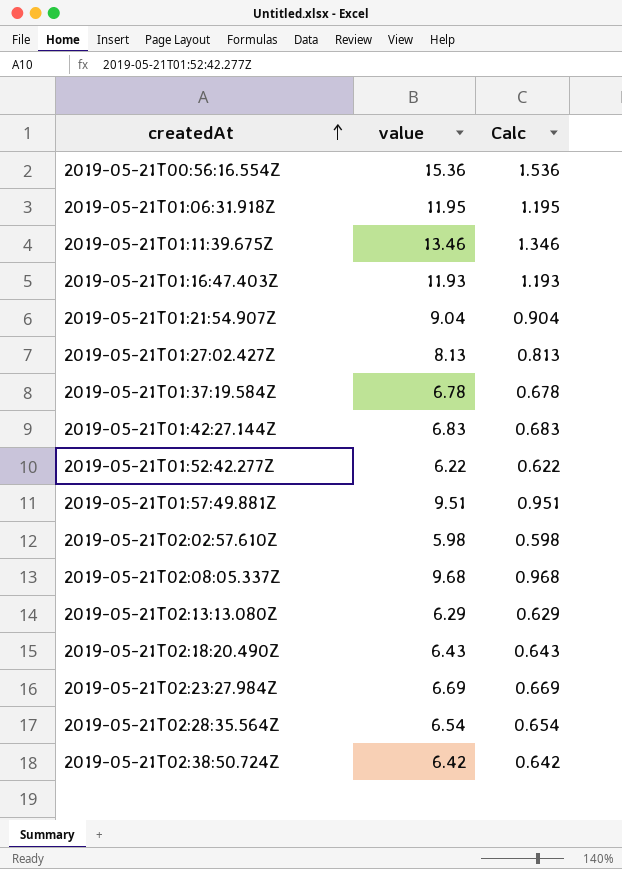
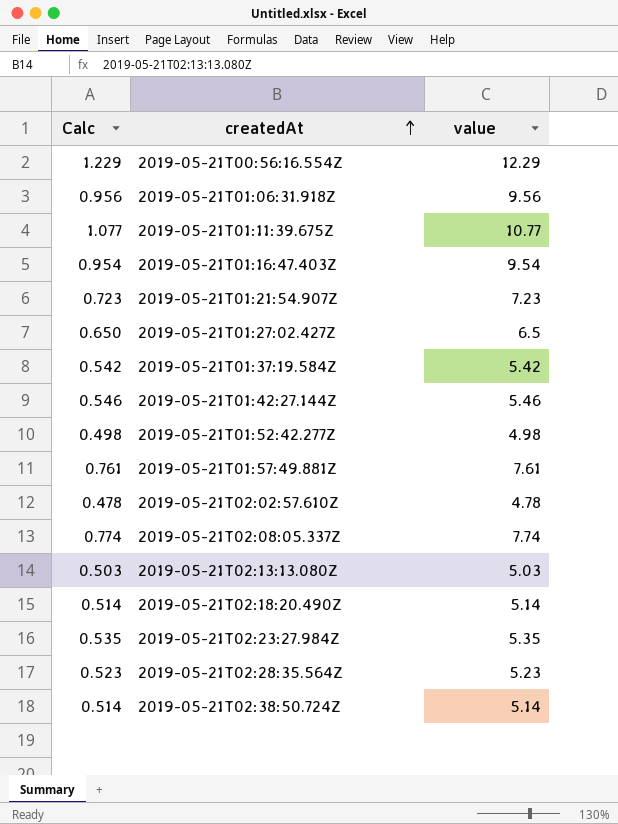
column Calc | position: 3 -> 1
2019-05-21T00:56:16.554Z | Calc: 1.536 -> 1.229
2019-05-21T00:56:16.554Z | value: 15.36 -> 12.29
2019-05-21T01:06:31.918Z | Calc: 1.195 -> 0.956
2019-05-21T01:06:31.918Z | value: 11.95 -> 9.56
2019-05-21T01:11:39.675Z | Calc: 1.346 -> 1.077
2019-05-21T01:11:39.675Z | value: 13.46 -> 10.77
2019-05-21T01:16:47.403Z | Calc: 1.193 -> 0.954
2019-05-21T01:16:47.403Z | value: 11.93 -> 9.54
2019-05-21T01:21:54.907Z | Calc: 0.904 -> 0.723
2019-05-21T01:21:54.907Z | value: 9.04 -> 7.23
2019-05-21T01:27:02.427Z | Calc: 0.813 -> 0.650
2019-05-21T01:27:02.427Z | value: 8.13 -> 6.5
2019-05-21T01:37:19.584Z | Calc: 0.678 -> 0.542
2019-05-21T01:37:19.584Z | value: 6.78 -> 5.42
2019-05-21T01:42:27.144Z | Calc: 0.683 -> 0.546
2019-05-21T01:42:27.144Z | value: 6.83 -> 5.46
2019-05-21T01:52:42.277Z | Calc: 0.622 -> 0.498
2019-05-21T01:52:42.277Z | value: 6.22 -> 4.98
2019-05-21T01:57:49.881Z | Calc: 0.951 -> 0.761
2019-05-21T01:57:49.881Z | value: 9.51 -> 7.61
2019-05-21T02:02:57.610Z | Calc: 0.598 -> 0.478
2019-05-21T02:02:57.610Z | value: 5.98 -> 4.78
2019-05-21T02:08:05.337Z | Calc: 0.968 -> 0.774
2019-05-21T02:08:05.337Z | value: 9.68 -> 7.74
2019-05-21T02:13:13.080Z | Calc: 0.629 -> 0.503
2019-05-21T02:13:13.080Z | value: 6.29 -> 5.03
2019-05-21T02:18:20.490Z | Calc: 0.643 -> 0.514
2019-05-21T02:18:20.490Z | value: 6.43 -> 5.14
2019-05-21T02:23:27.984Z | Calc: 0.669 -> 0.535
2019-05-21T02:23:27.984Z | value: 6.69 -> 5.35
2019-05-21T02:28:35.564Z | Calc: 0.654 -> 0.523
2019-05-21T02:28:35.564Z | value: 6.54 -> 5.23
2019-05-21T02:38:50.724Z | Calc: 0.642 -> 0.514
2019-05-21T02:38:50.724Z | value: 6.42 -> 5.14

